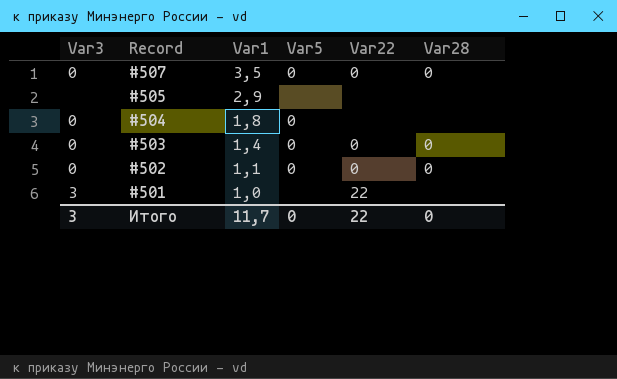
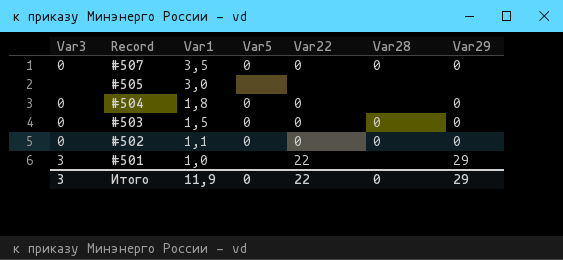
column Var29 | position: none -> 7
#505 | Var1: 2,9 -> 3,0
#504 | Var22: none -> 0
#503 | Var1: 1,4 -> 1,5
Итого | Var1: 11,7 -> 11,9

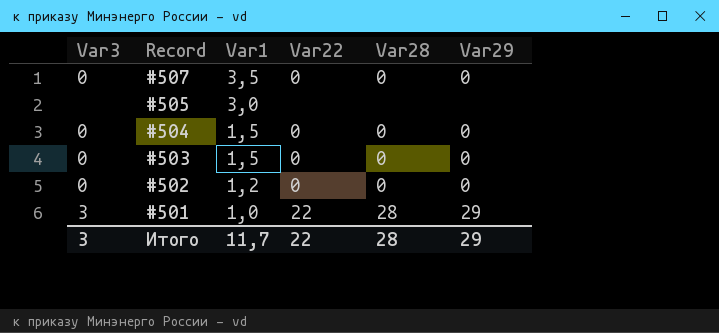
column Var5 | position: 4 -> none
#504 | Var1: 1,8 -> 1,5
#504 | Var28: none -> 0
#502 | Var1: 1,1 -> 1,2
#501 | Var28: none -> 28
Итого | Var1: 11,9 -> 11,7
Итого | Var28: 0 -> 28

